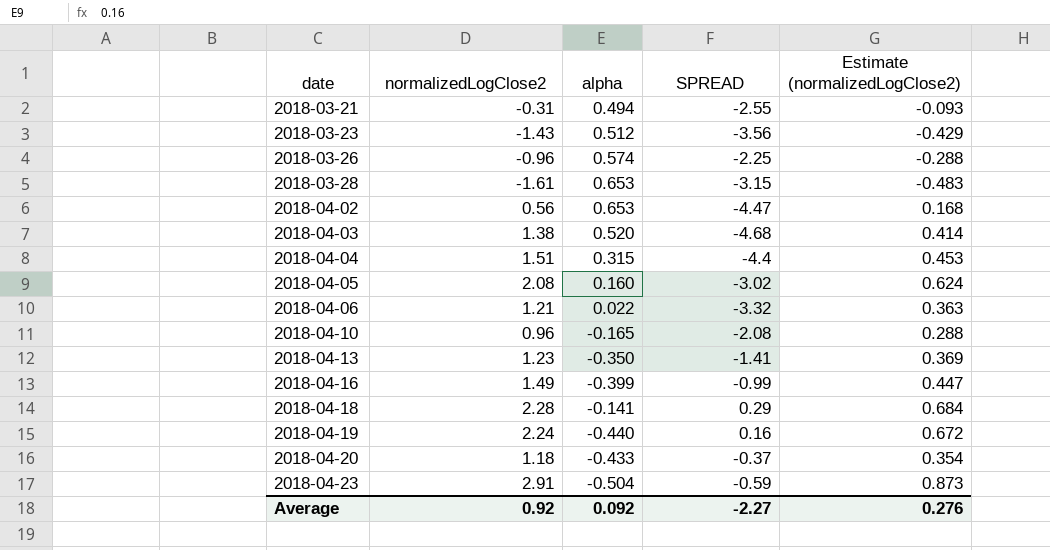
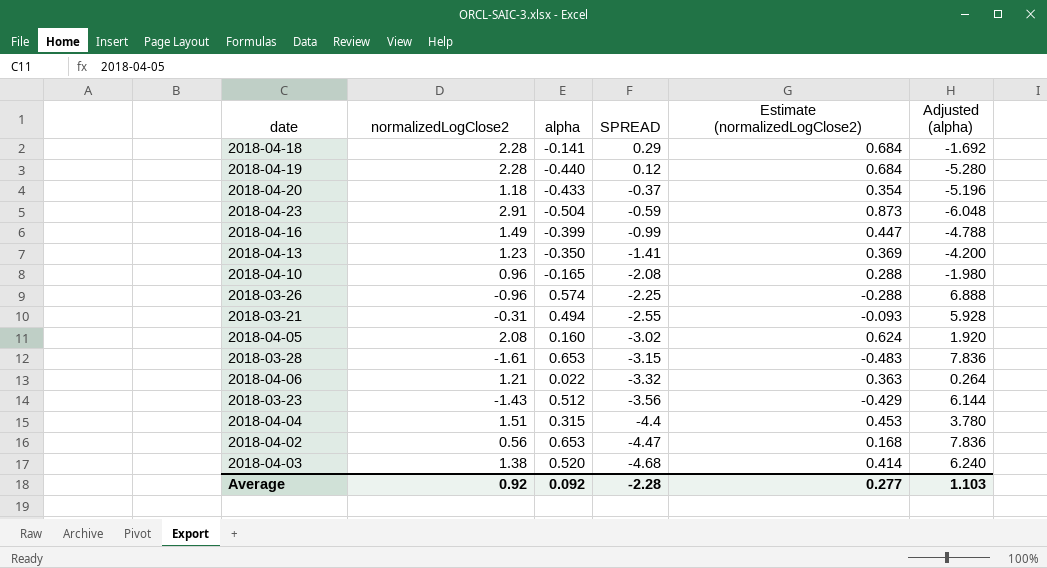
row order: date ascending -> SPREAD descending
column Adjusted (alpha) | formula: none -> [alpha] * 12
2018-04-19 | normalizedLogClose2: 2.24 -> 2.28
2018-04-19 | SPREAD: 0.16 -> 0.12
2018-04-19 | Estimate (normalizedLogClose2): 0.672 -> 0.684
Average | SPREAD: -2.27 -> -2.28
Average | Estimate (normalizedLogClose2): 0.276 -> 0.277

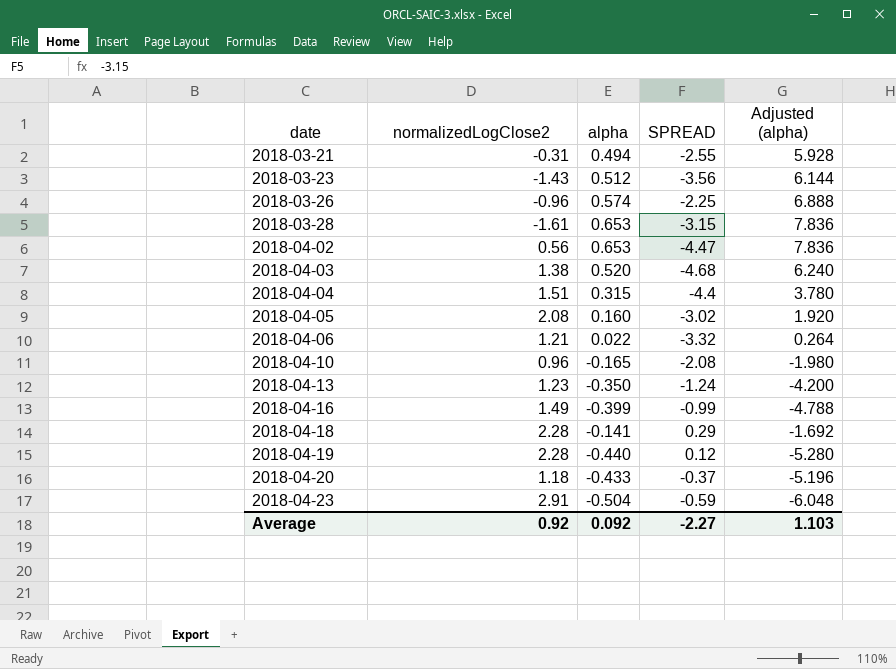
row order: SPREAD descending -> date ascending
column Estimate (normalizedLogClose2) | formula: [normalizedLogClose2] * 0.3 -> none
2018-04-13 | SPREAD: -1.41 -> -1.24
Average | SPREAD: -2.28 -> -2.27

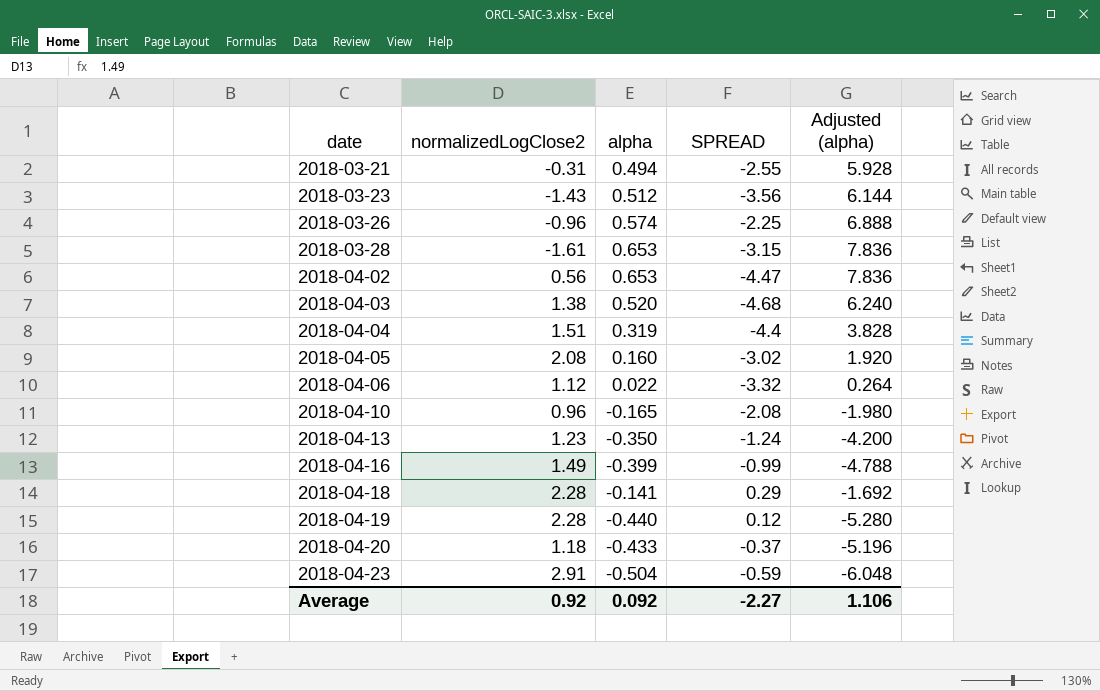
2018-04-04 | alpha: 0.315 -> 0.319
2018-04-04 | Adjusted (alpha): 3.780 -> 3.828
2018-04-06 | normalizedLogClose2: 1.21 -> 1.12
Average | Adjusted (alpha): 1.103 -> 1.106

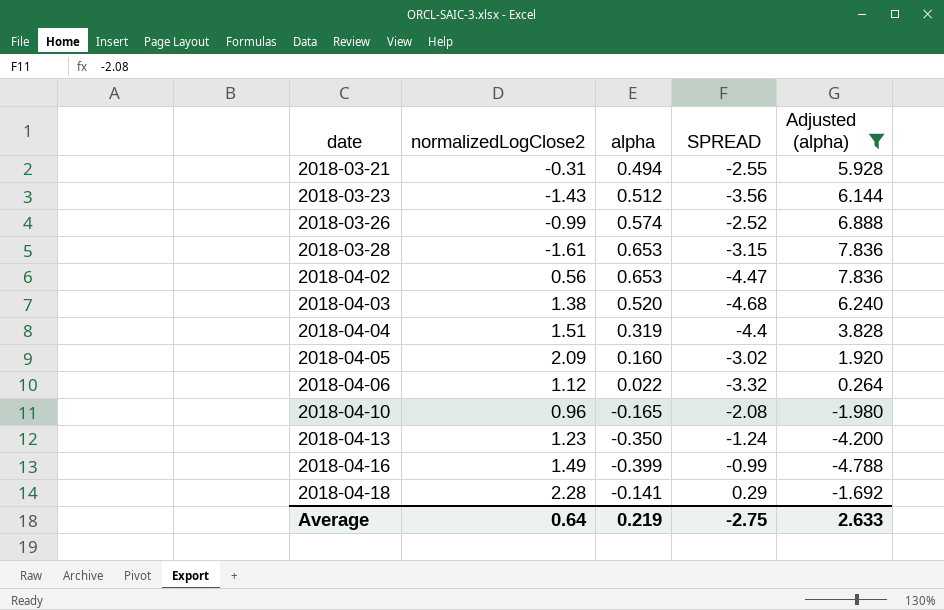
filter: none -> Adjusted (alpha) >= -4.788
2018-03-26 | normalizedLogClose2: -0.96 -> -0.99
2018-03-26 | SPREAD: -2.25 -> -2.52
2018-04-05 | normalizedLogClose2: 2.08 -> 2.09
Average | normalizedLogClose2: 0.92 -> 0.64
Average | alpha: 0.092 -> 0.219
Average | SPREAD: -2.27 -> -2.75
Average | Adjusted (alpha): 1.106 -> 2.633

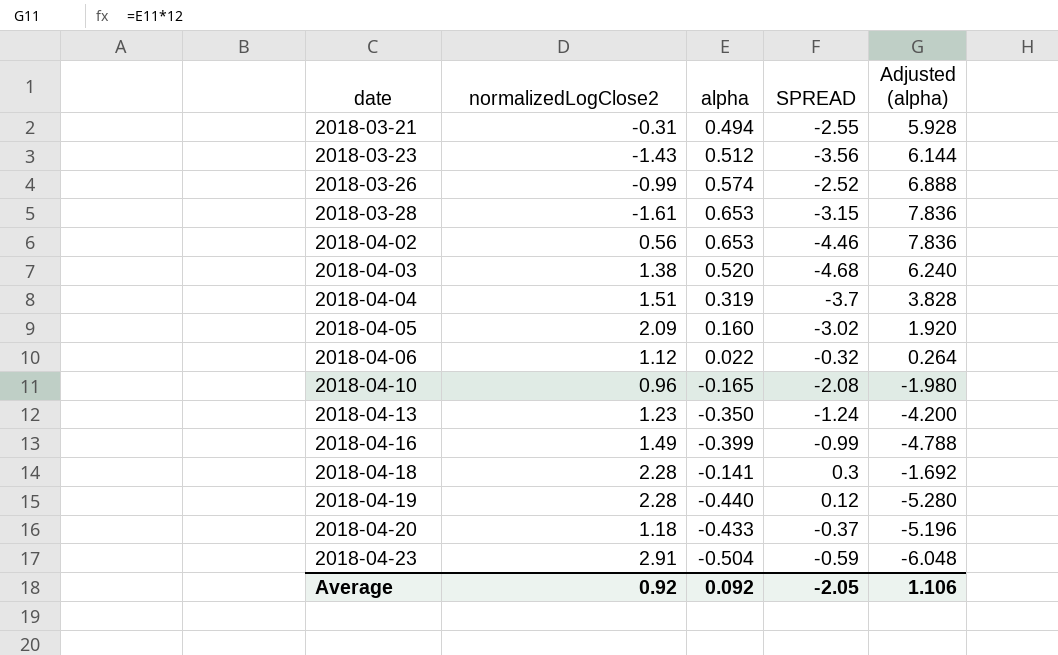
filter: Adjusted (alpha) >= -4.788 -> none
2018-04-02 | SPREAD: -4.47 -> -4.46
2018-04-04 | SPREAD: -4.4 -> -3.7
2018-04-06 | SPREAD: -3.32 -> -0.32
2018-04-18 | SPREAD: 0.29 -> 0.3
Average | normalizedLogClose2: 0.64 -> 0.92
Average | alpha: 0.219 -> 0.092
Average | SPREAD: -2.75 -> -2.05
Average | Adjusted (alpha): 2.633 -> 1.106

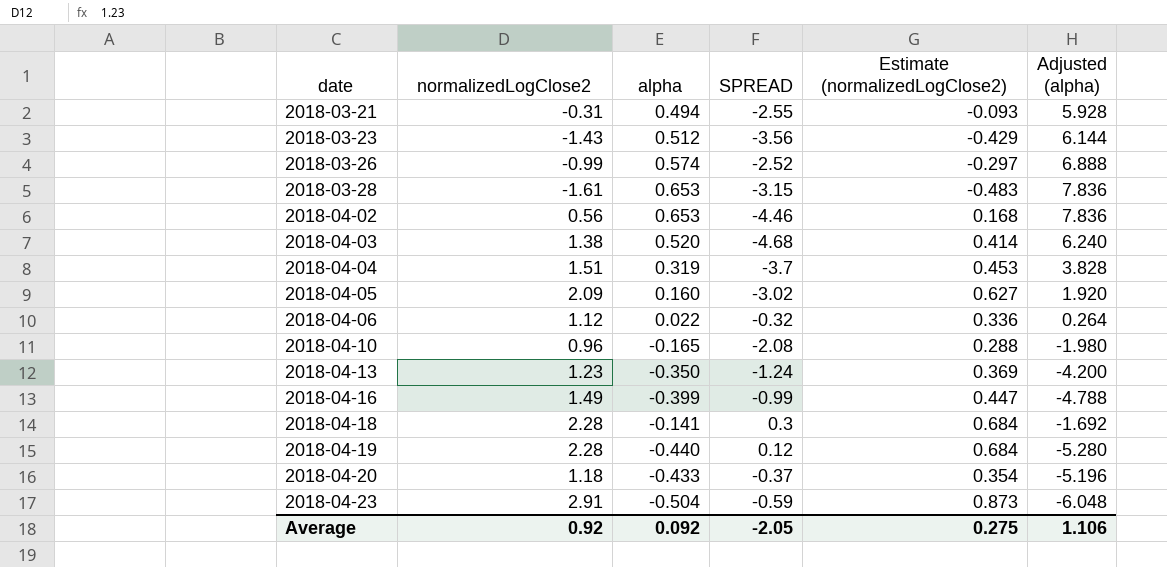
column Estimate (normalizedLogClose2) | formula: none -> [normalizedLogClose2] * 0.3

